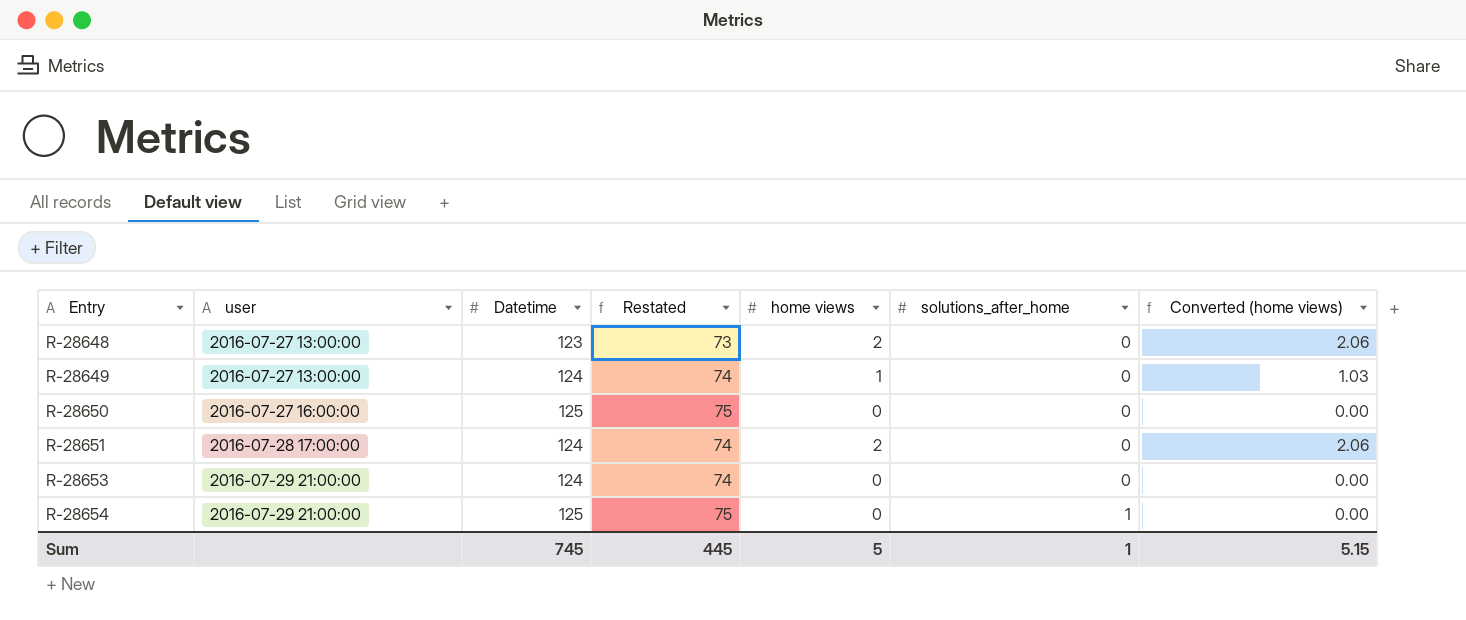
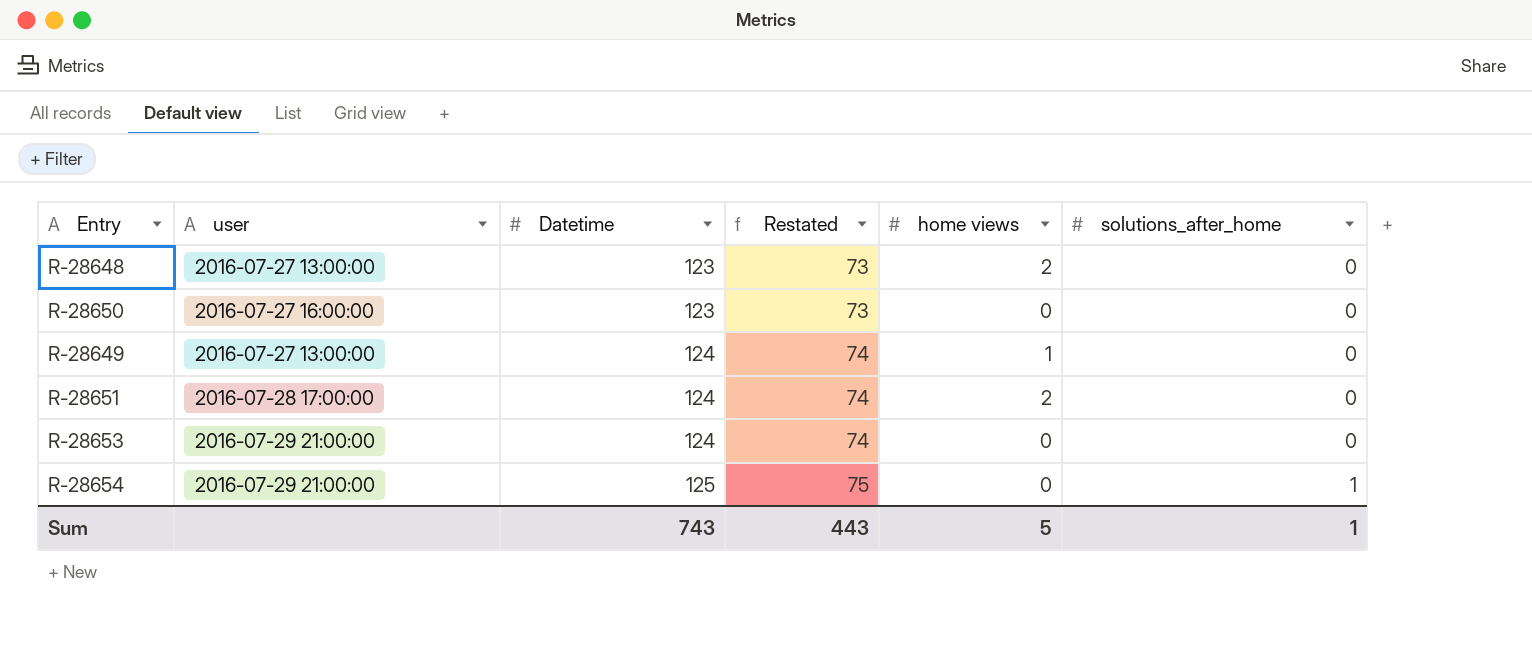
row order: Entry ascending -> Datetime ascending
column Converted (home views) | formula: [home views] * 1.03 -> none
R-28650 | Datetime: 125 -> 123
R-28650 | Restated: 75 -> 73
Sum | Datetime: 745 -> 743
Sum | Restated: 445 -> 443

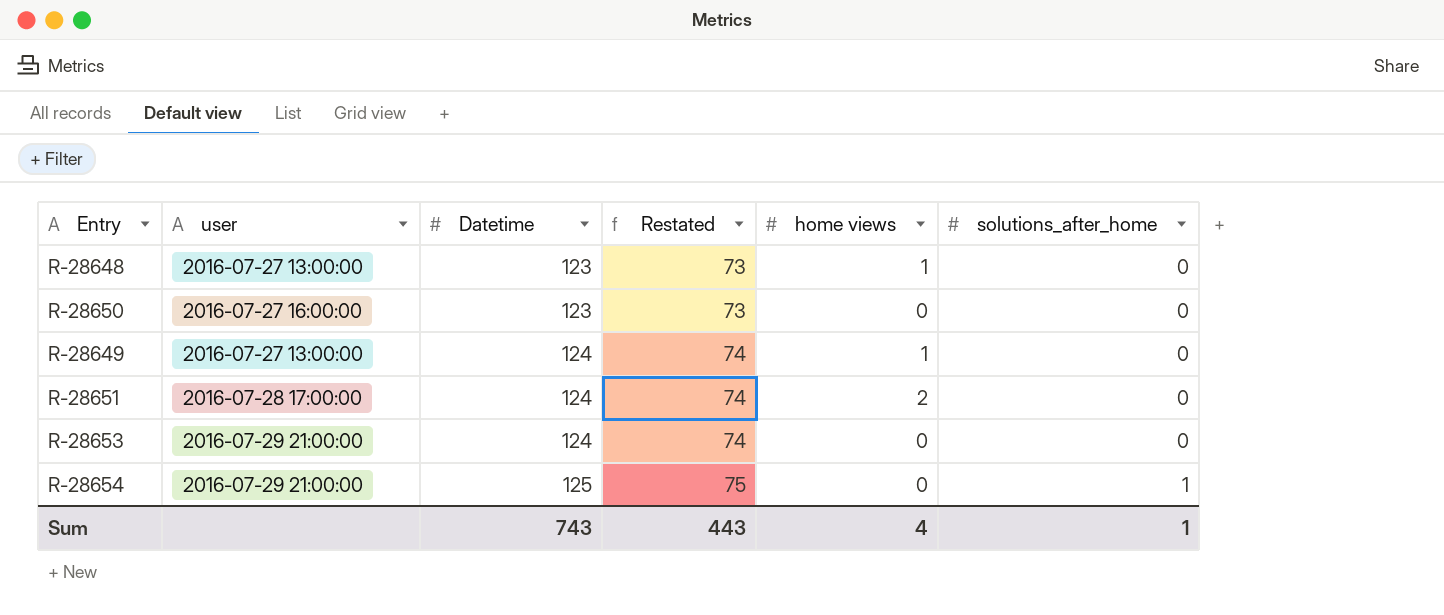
R-28648 | home views: 2 -> 1
Sum | home views: 5 -> 4

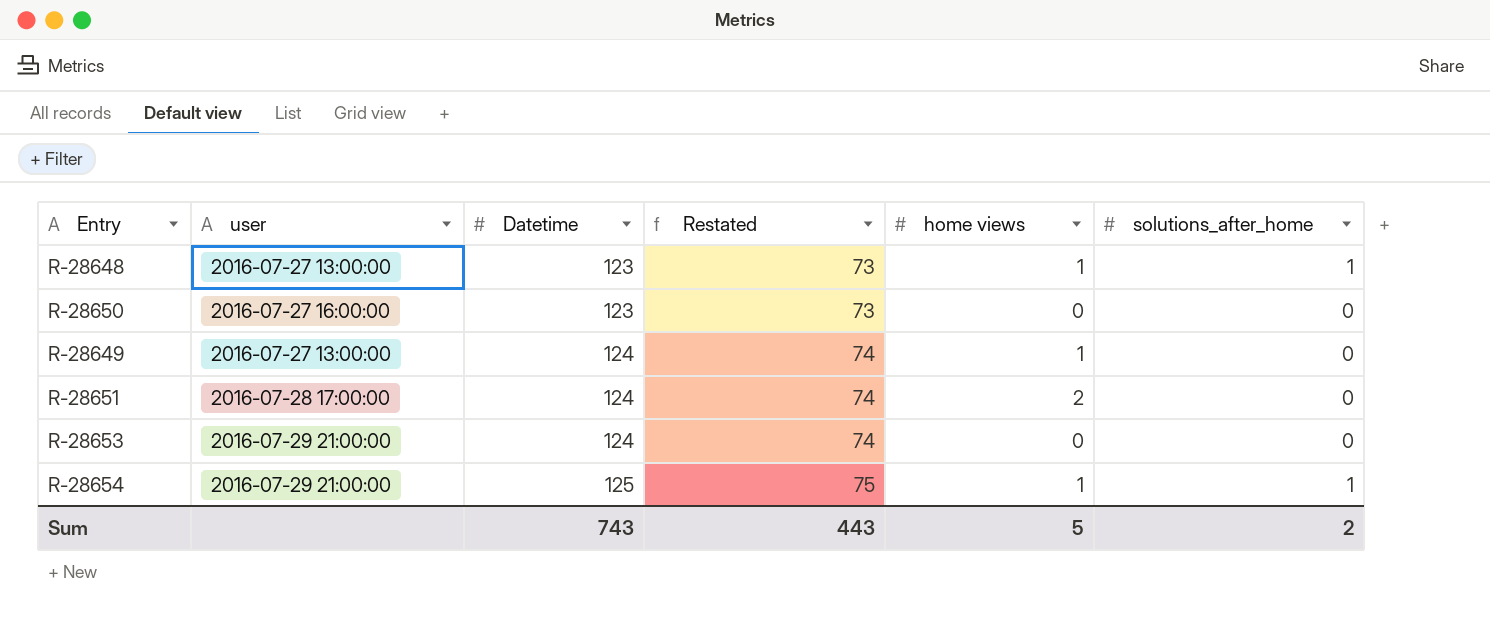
R-28648 | solutions_after_home: 0 -> 1
R-28654 | home views: 0 -> 1
Sum | home views: 4 -> 5
Sum | solutions_after_home: 1 -> 2

